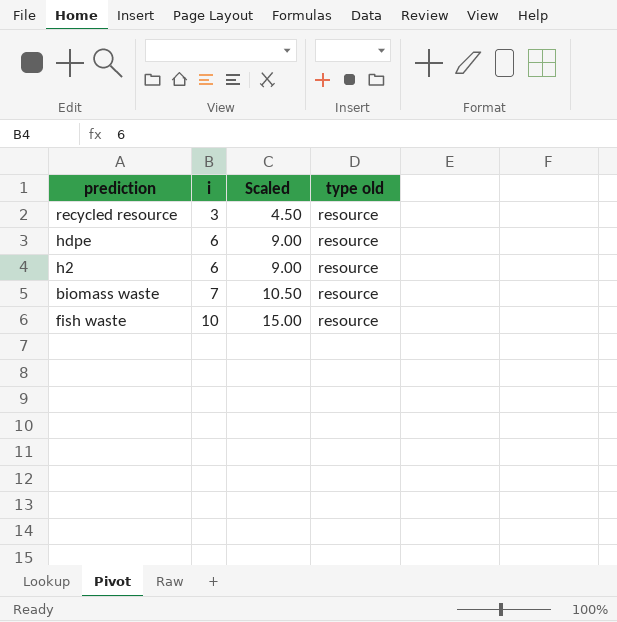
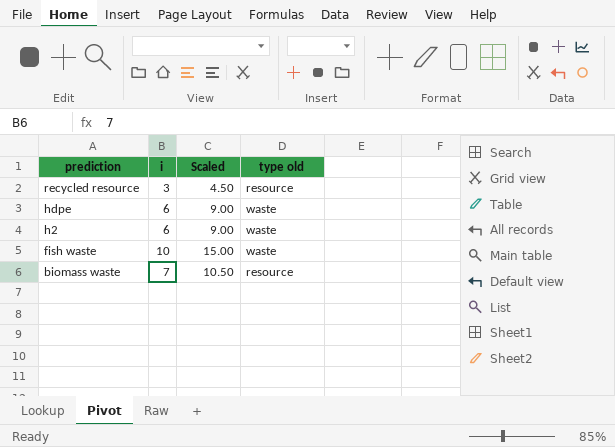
row order: i ascending -> prediction descending
hdpe | type old: resource -> waste
h2 | type old: resource -> waste
fish waste | type old: resource -> waste

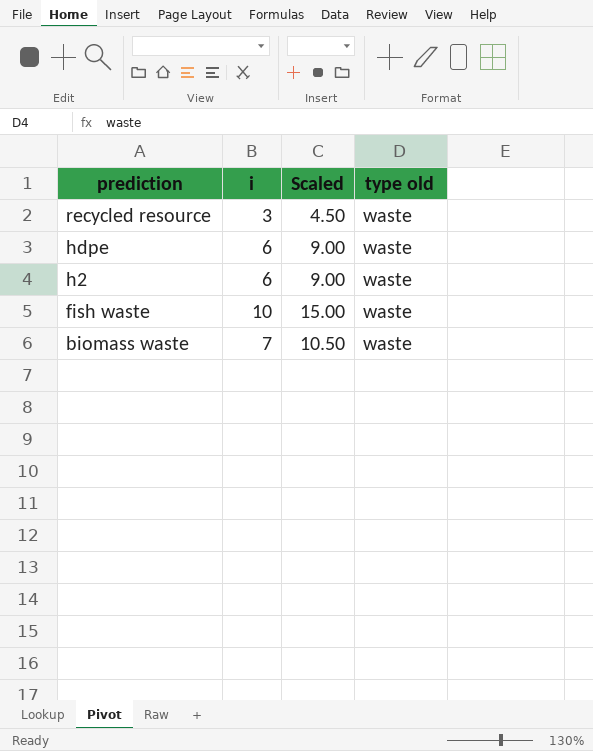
recycled resource | type old: resource -> waste
biomass waste | type old: resource -> waste

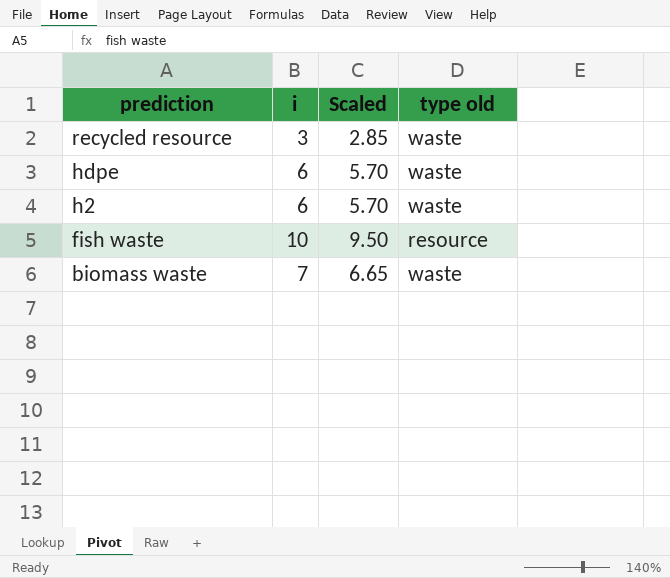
column Scaled | formula: [i] * 1.5 -> [i] * 0.95
fish waste | type old: waste -> resource

